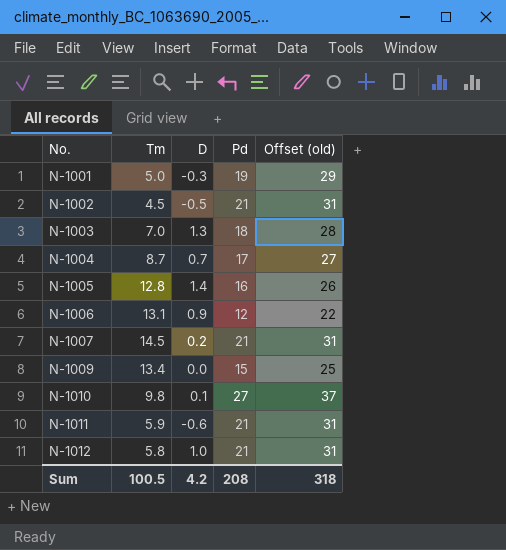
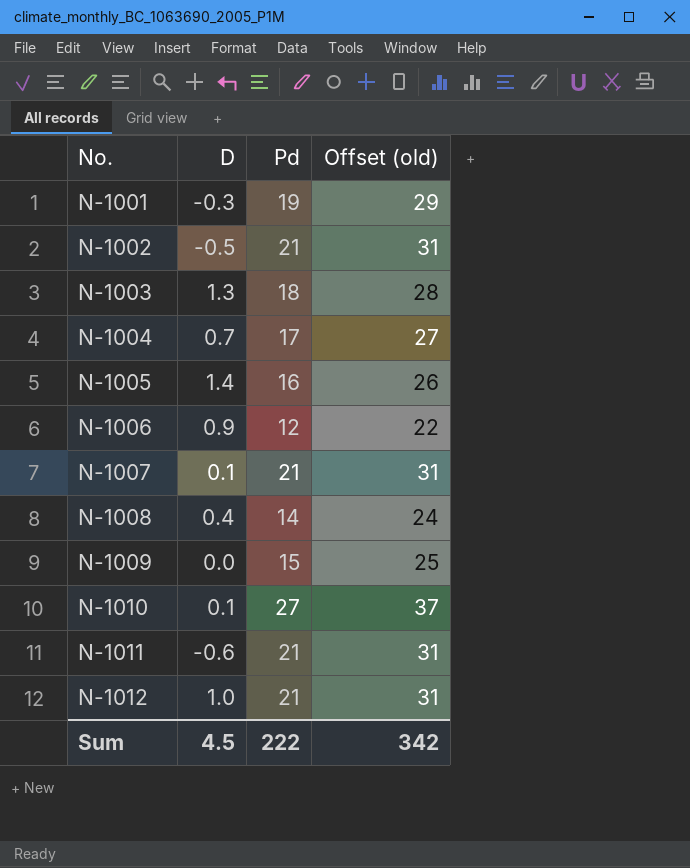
column Tm | position: 2 -> none
N-1007 | D: 0.2 -> 0.1
row N-1008: none -> 0.4 | 14 | 24
Sum | D: 4.2 -> 4.5
Sum | Pd: 208 -> 222
Sum | Offset (old): 318 -> 342

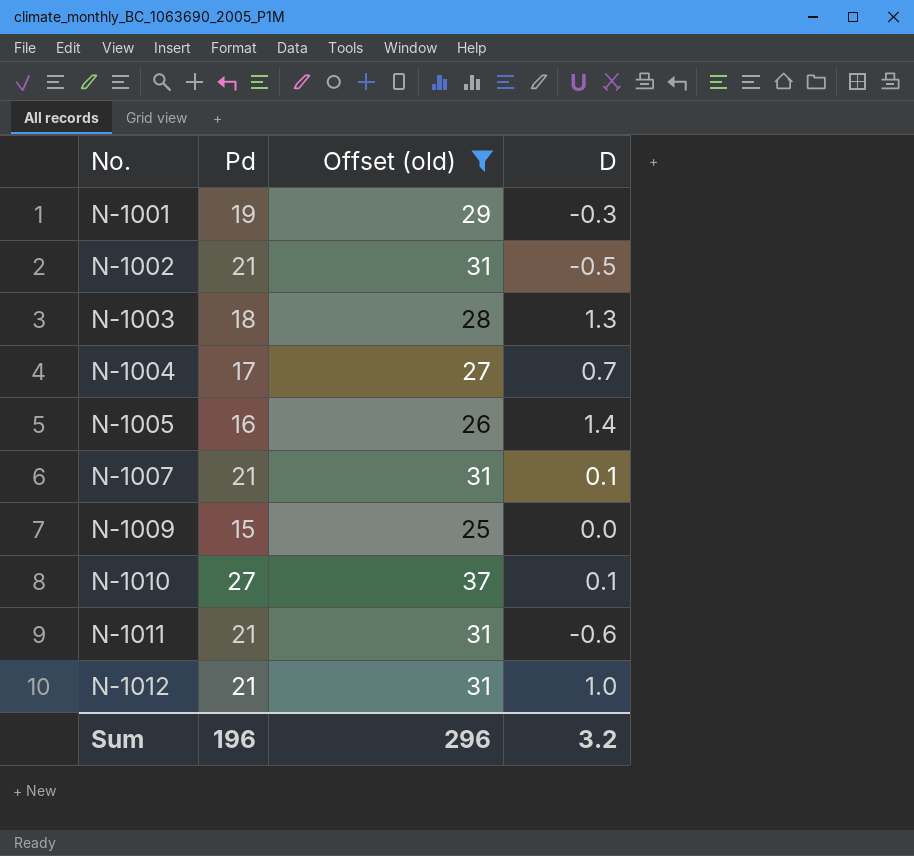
filter: none -> Offset (old) >= 25
column D | position: 2 -> 4
Sum | Pd: 222 -> 196
Sum | Offset (old): 342 -> 296
Sum | D: 4.5 -> 3.2

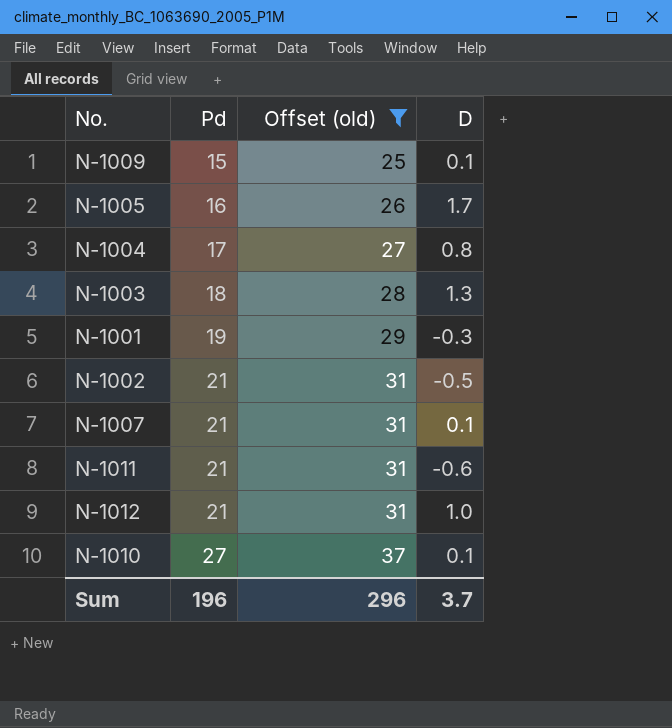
row order: No. ascending -> Pd ascending
N-1009 | D: 0.0 -> 0.1
N-1005 | D: 1.4 -> 1.7
N-1004 | D: 0.7 -> 0.8
Sum | D: 3.2 -> 3.7

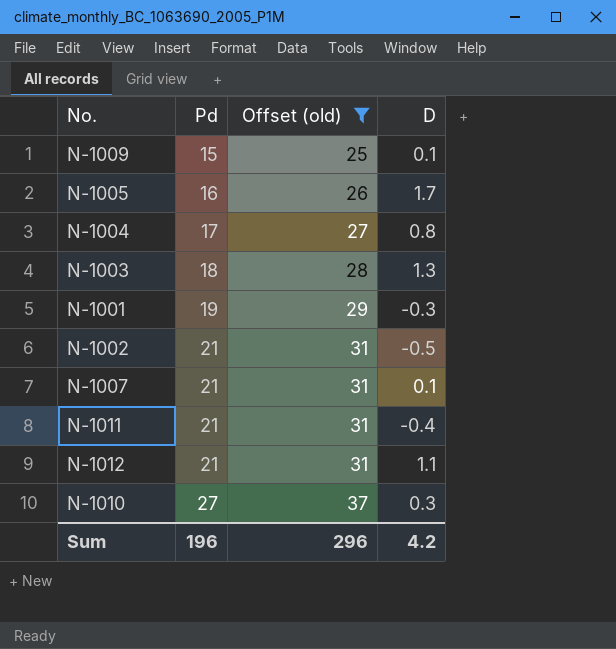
N-1011 | D: -0.6 -> -0.4
N-1012 | D: 1.0 -> 1.1
N-1010 | D: 0.1 -> 0.3
Sum | D: 3.7 -> 4.2

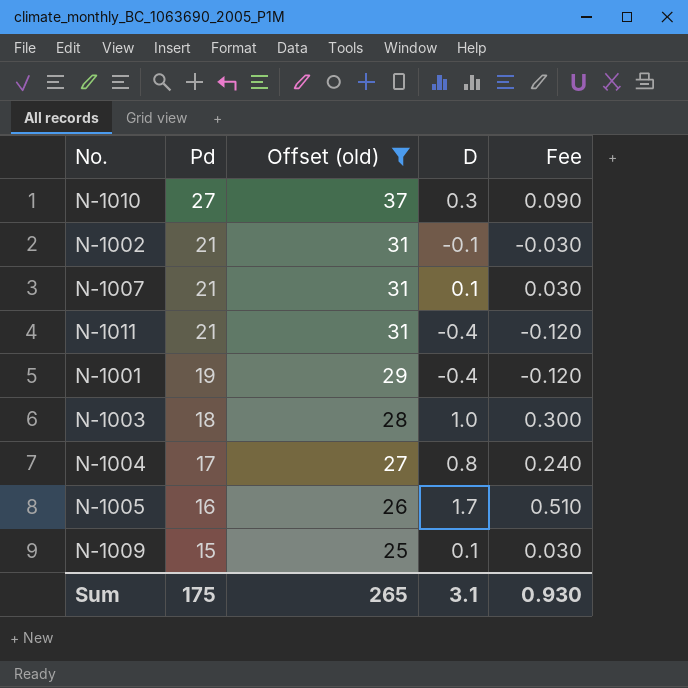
row order: Pd ascending -> Pd descending
column Fee | formula: none -> [D] * 0.3
row N-1012: 21 | 31 | 1.1 -> none
N-1002 | D: -0.5 -> -0.1
N-1001 | D: -0.3 -> -0.4
N-1003 | D: 1.3 -> 1.0
Sum | Pd: 196 -> 175
Sum | Offset (old): 296 -> 265
Sum | D: 4.2 -> 3.1

